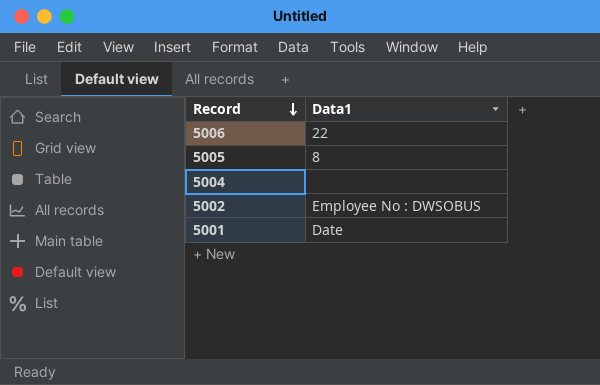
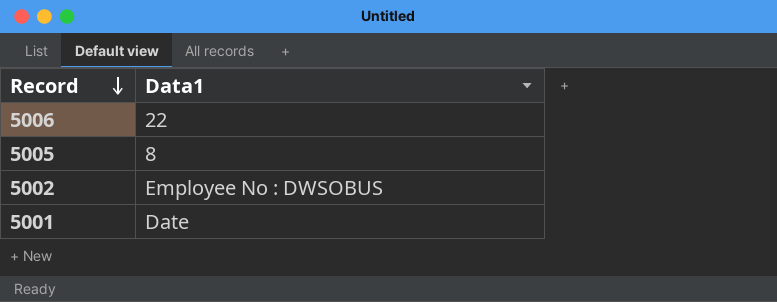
row 5004: none -> none

